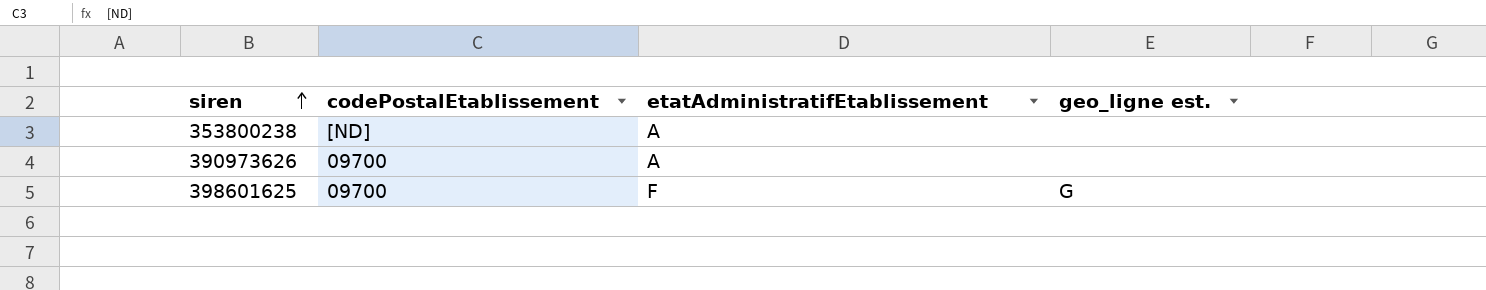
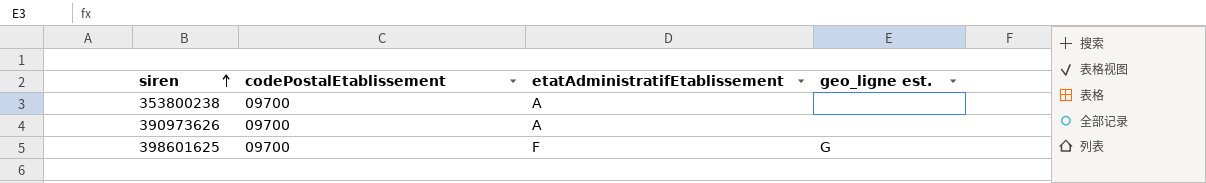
353800238 | codePostalEtablissement: [ND] -> 09700

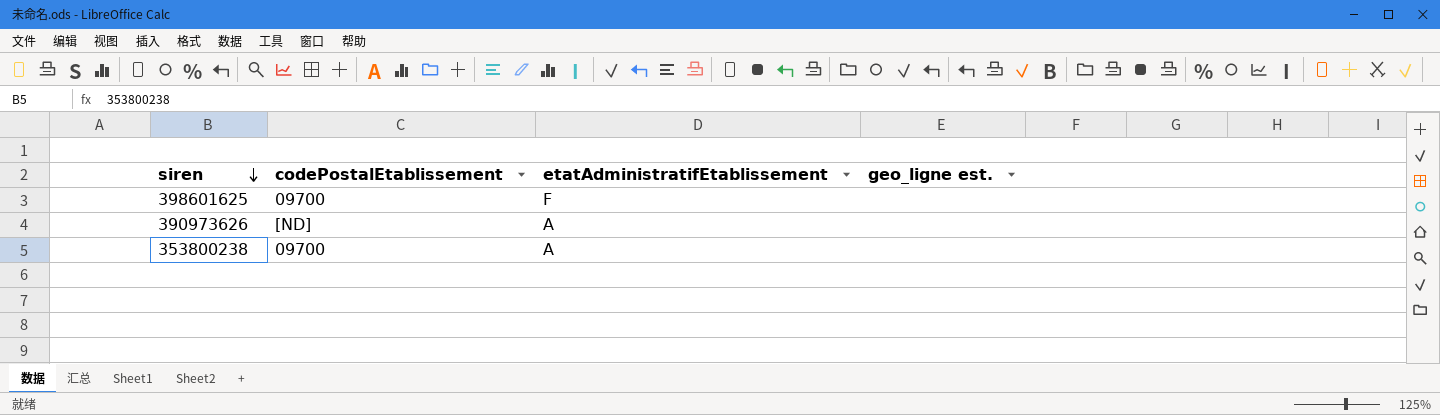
row order: siren ascending -> siren descending
398601625 | geo_ligne est.: G -> none
390973626 | codePostalEtablissement: 09700 -> [ND]

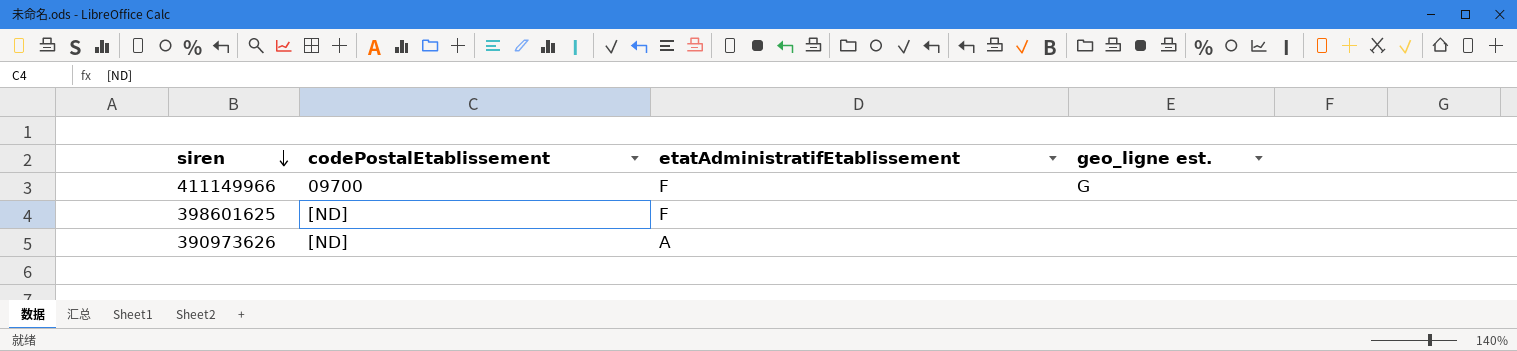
row 353800238: 09700 | A | none -> none
row 411149966: none -> 09700 | F | G
398601625 | codePostalEtablissement: 09700 -> [ND]

